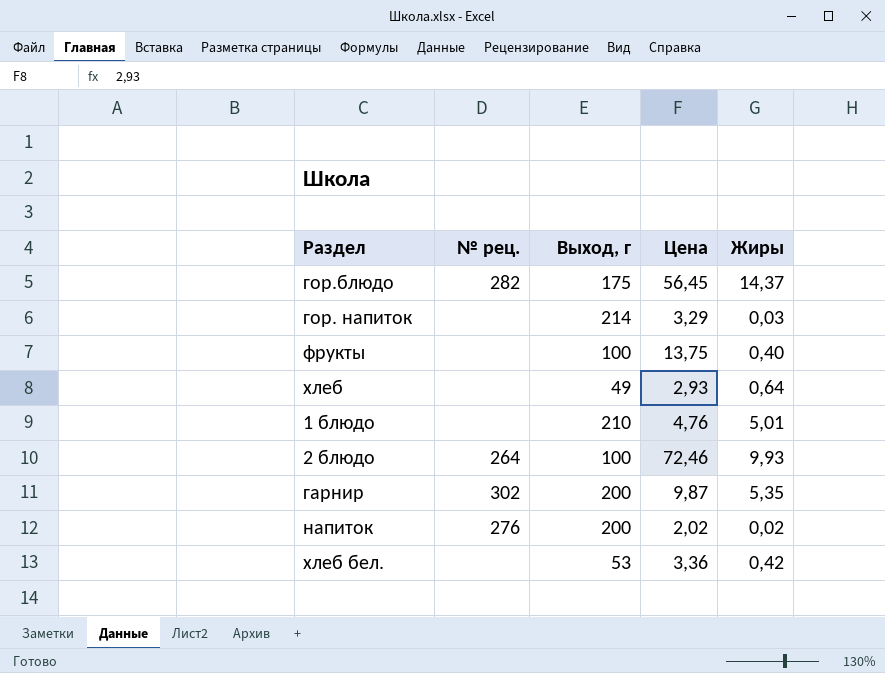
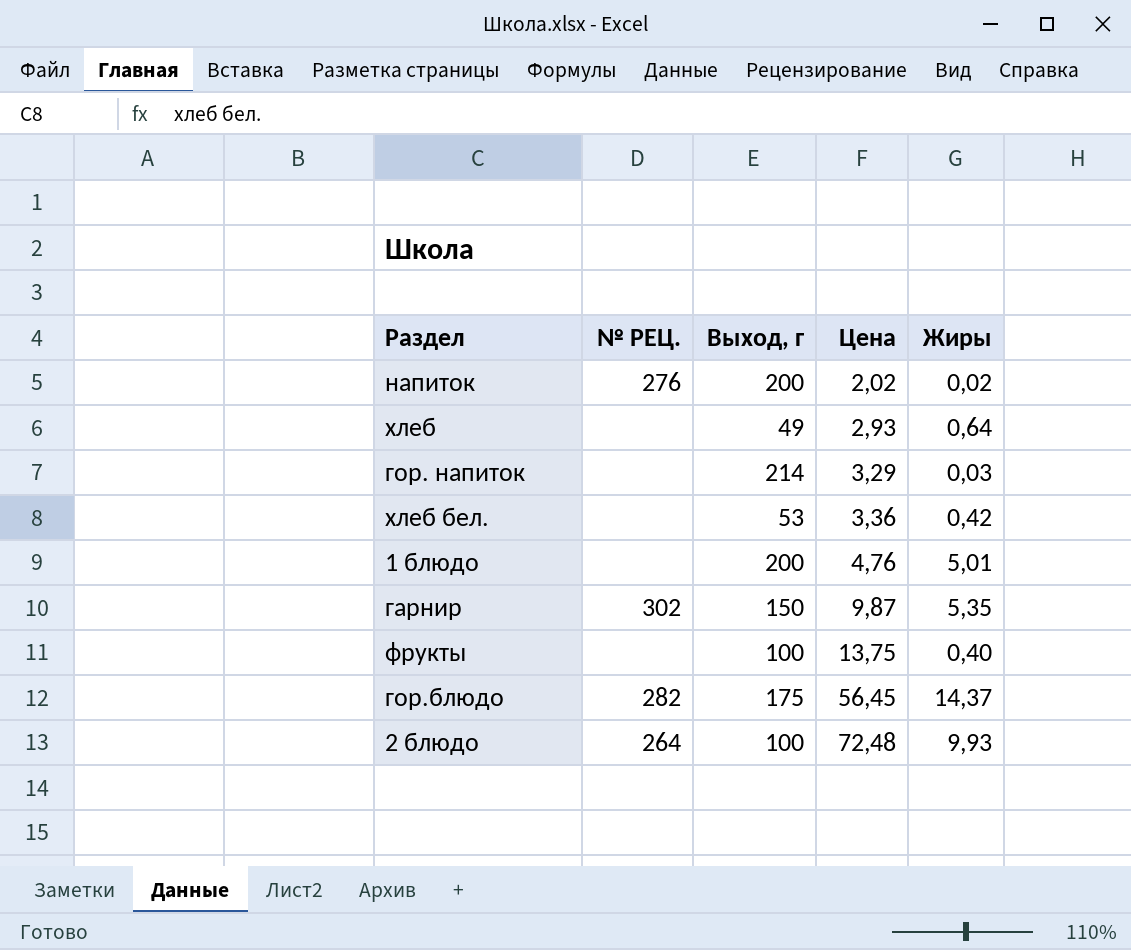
row order: none -> Цена ascending
column name: № рец. -> № РЕЦ.
1 блюдо | Выход, г: 210 -> 200
гарнир | Выход, г: 200 -> 150
2 блюдо | Цена: 72,46 -> 72,48

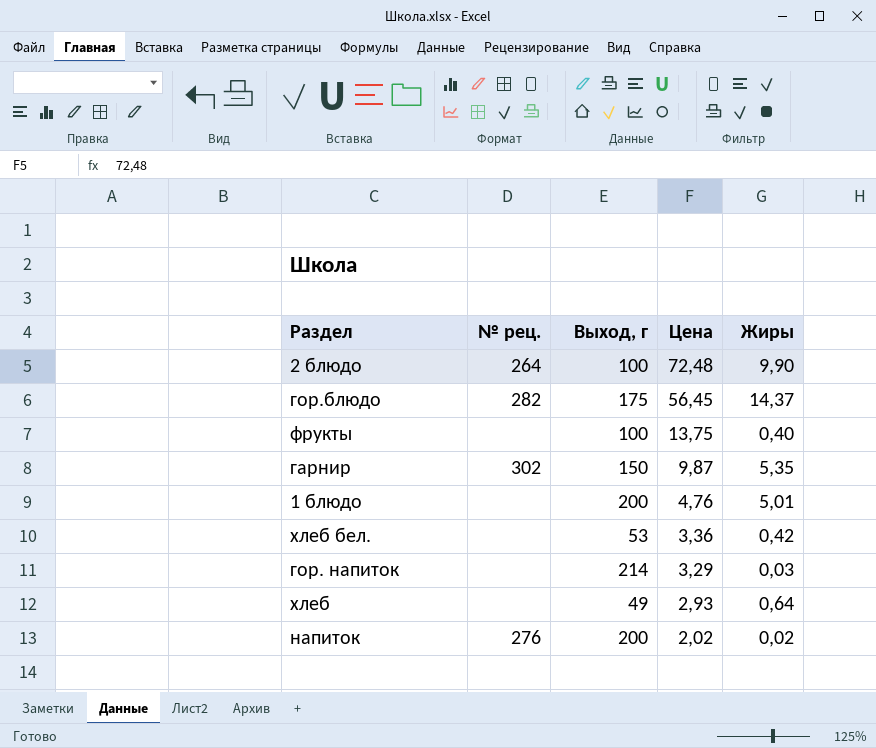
row order: Цена ascending -> Цена descending
column name: № РЕЦ. -> № рец.
2 блюдо | Жиры: 9,93 -> 9,90

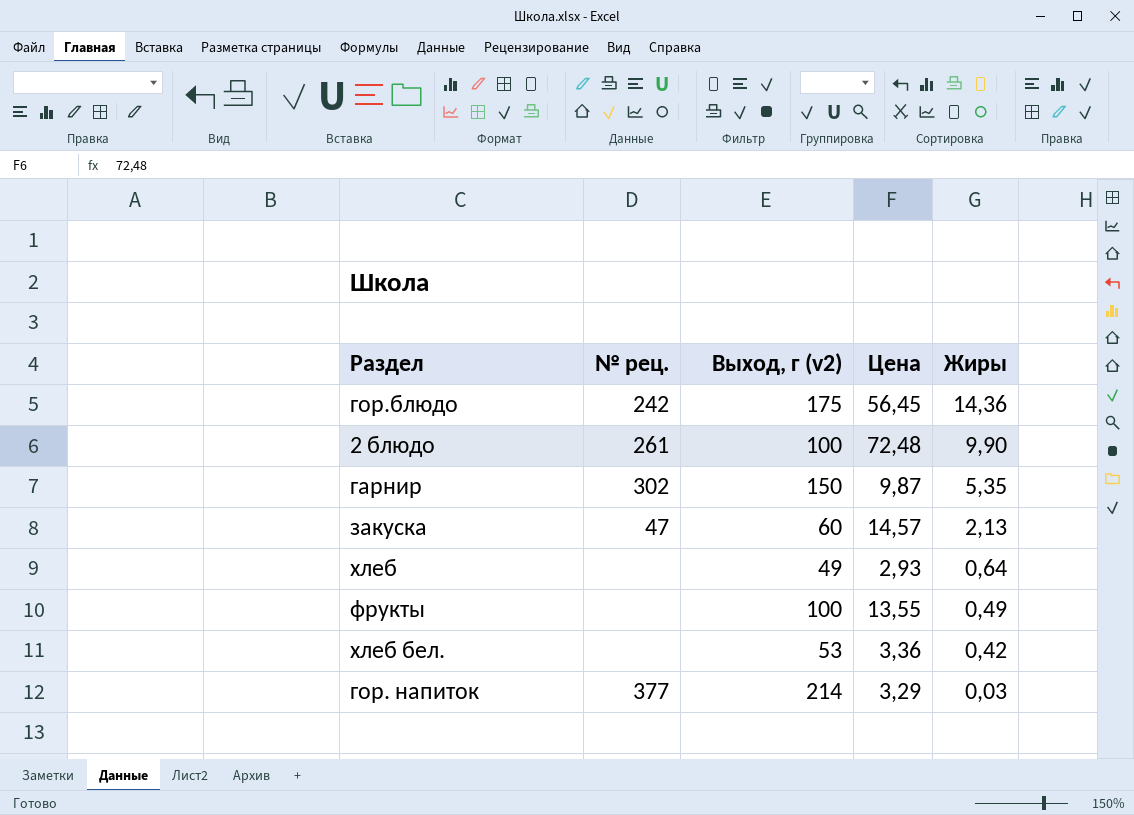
row order: Цена descending -> Жиры descending
column name: Выход, г -> Выход, г (v2)
row 1 блюдо: none | 200 | 4,76 | 5,01 -> none
row напиток: 276 | 200 | 2,02 | 0,02 -> none
гор.блюдо | № рец.: 282 -> 242
гор.блюдо | Жиры: 14,37 -> 14,36
2 блюдо | № рец.: 264 -> 261
row закуска: none -> 47 | 60 | 14,57 | 2,13
фрукты | Цена: 13,75 -> 13,55
фрукты | Жиры: 0,40 -> 0,49
гор. напиток | № рец.: none -> 377

